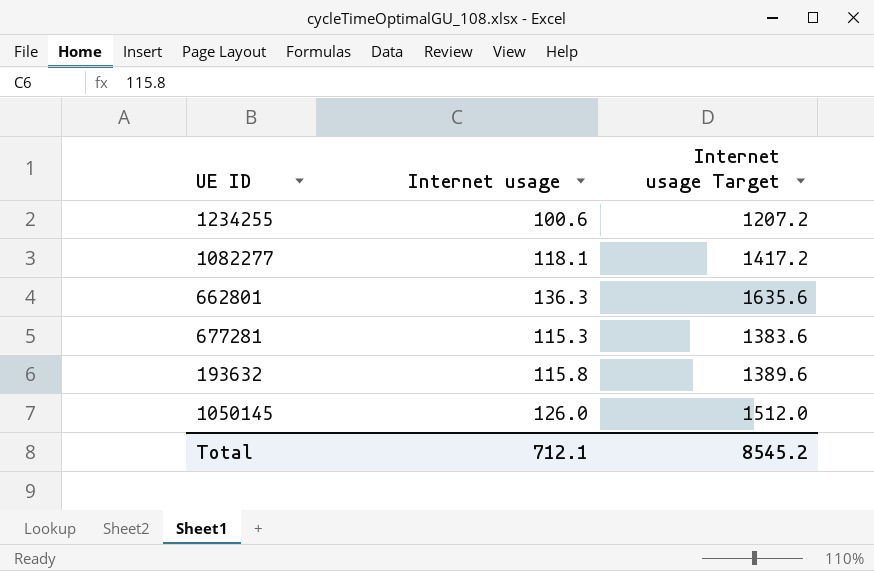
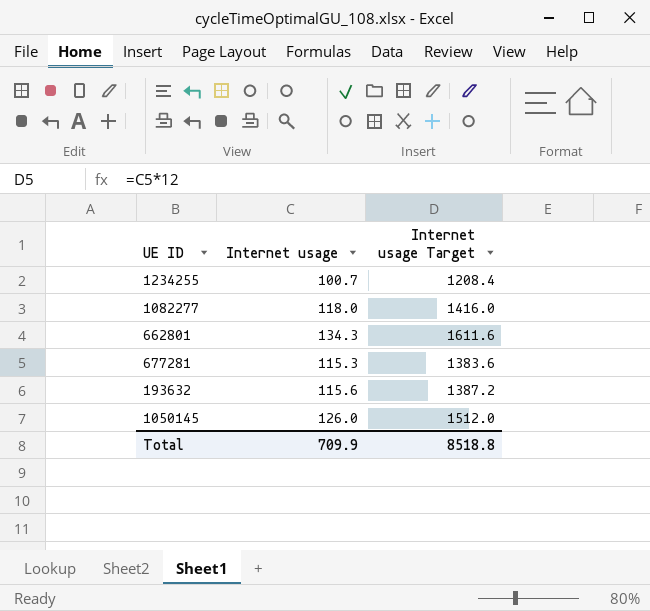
1234255 | Internet usage: 100.6 -> 100.7
1234255 | Internet usage Target: 1207.2 -> 1208.4
1082277 | Internet usage: 118.1 -> 118.0
1082277 | Internet usage Target: 1417.2 -> 1416.0
662801 | Internet usage: 136.3 -> 134.3
662801 | Internet usage Target: 1635.6 -> 1611.6
193632 | Internet usage: 115.8 -> 115.6
193632 | Internet usage Target: 1389.6 -> 1387.2
Total | Internet usage: 712.1 -> 709.9
Total | Internet usage Target: 8545.2 -> 8518.8

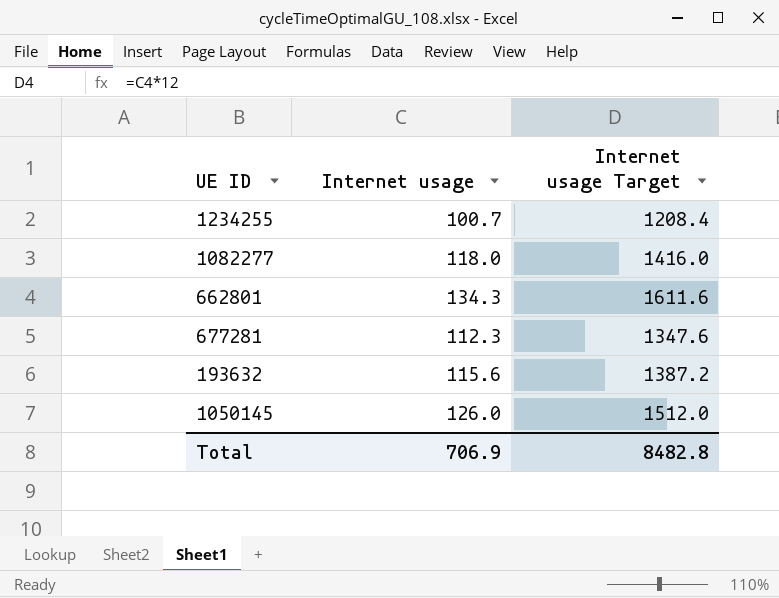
677281 | Internet usage: 115.3 -> 112.3
677281 | Internet usage Target: 1383.6 -> 1347.6
Total | Internet usage: 709.9 -> 706.9
Total | Internet usage Target: 8518.8 -> 8482.8

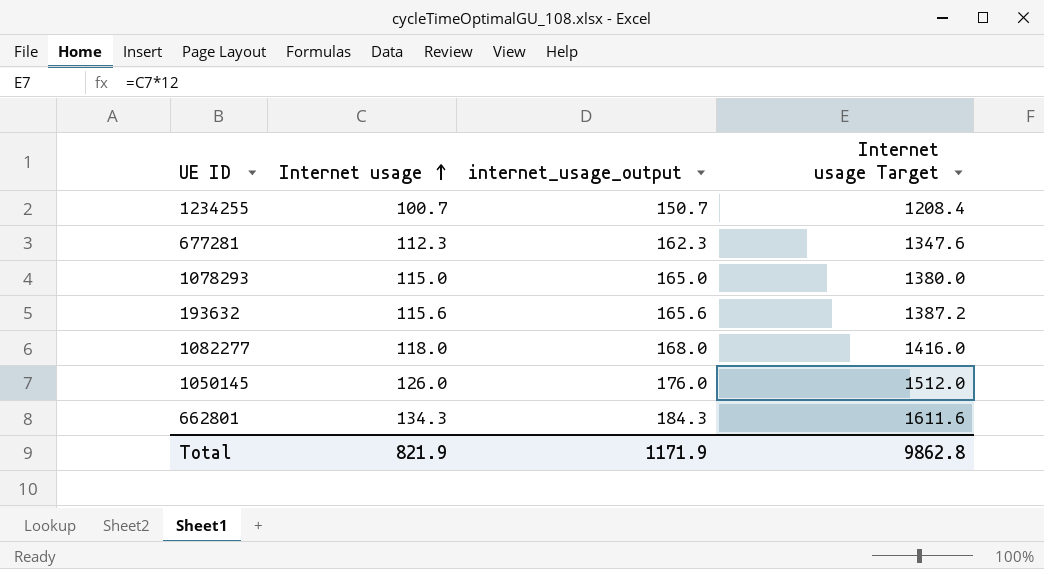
row order: none -> Internet usage ascending
column internet_usage_output | formula: none -> [Internet usage] + 50
row 1078293: none -> 115.0 | 165.0 | 1380.0
Total | Internet usage: 706.9 -> 821.9
Total | Internet usage Target: 8482.8 -> 9862.8

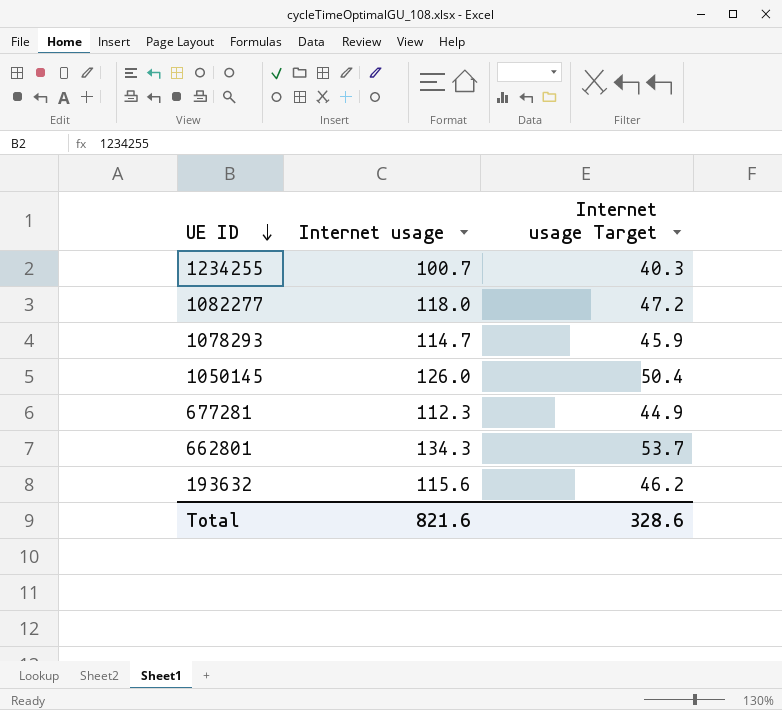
row order: Internet usage ascending -> UE ID descending
column internet_usage_output | formula: [Internet usage] + 50 -> none
column Internet usage Target | formula: [Internet usage] * 12 -> [Internet usage] * 0.4
1078293 | Internet usage: 115.0 -> 114.7
Total | Internet usage: 821.9 -> 821.6
Total | Internet usage Target: 9862.8 -> 328.6

